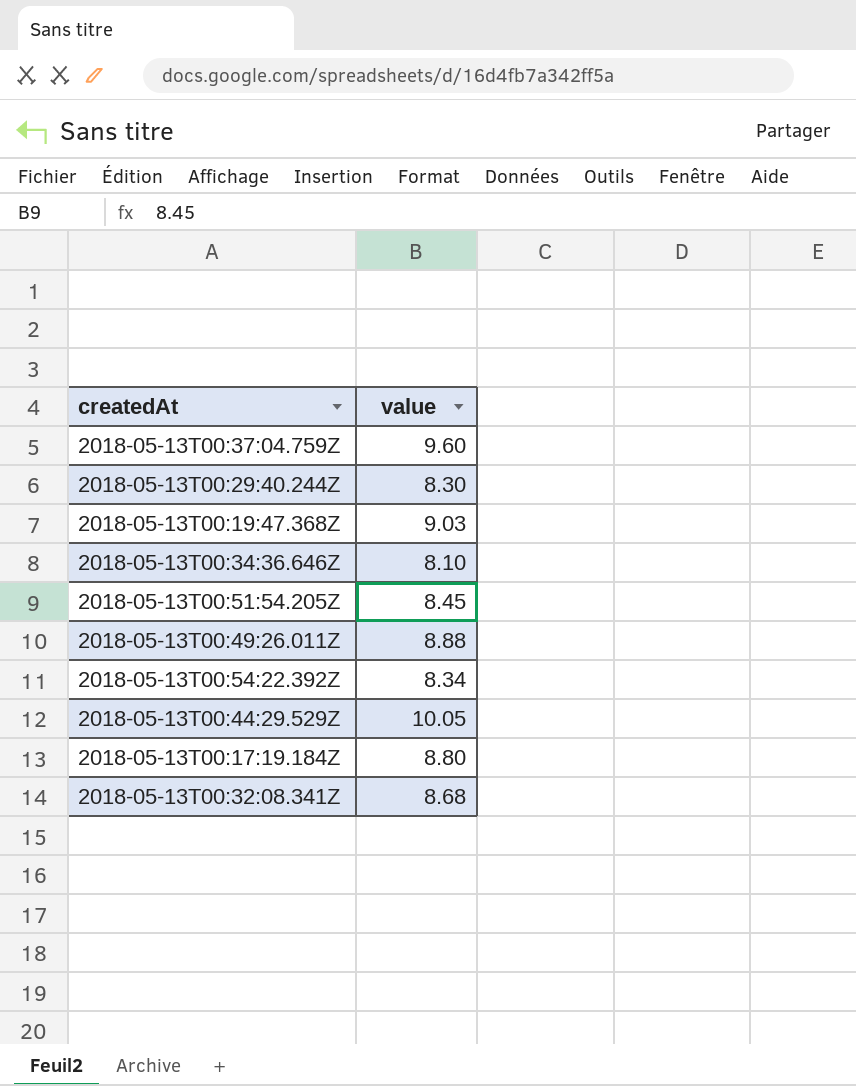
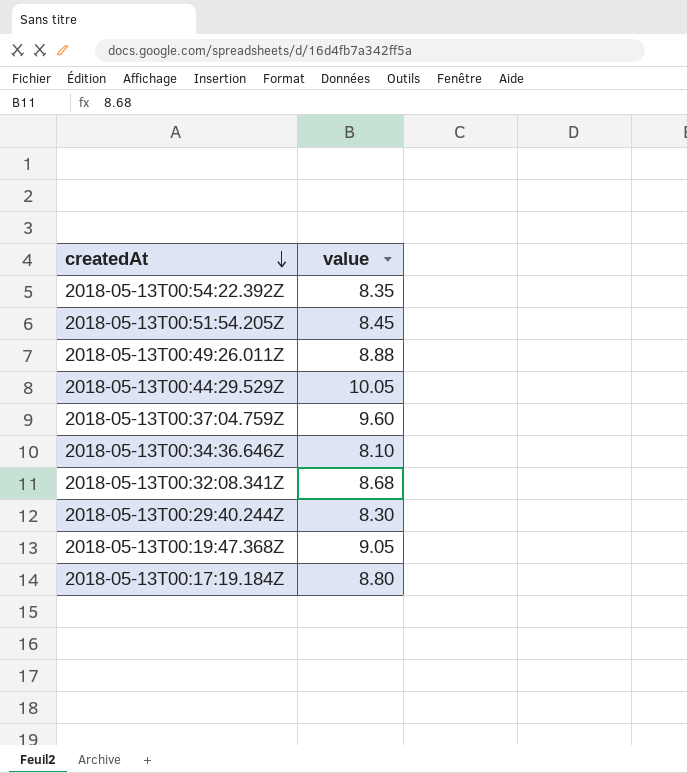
row order: none -> createdAt descending
2018-05-13T00:54:22.392Z | value: 8.34 -> 8.35
2018-05-13T00:19:47.368Z | value: 9.03 -> 9.05

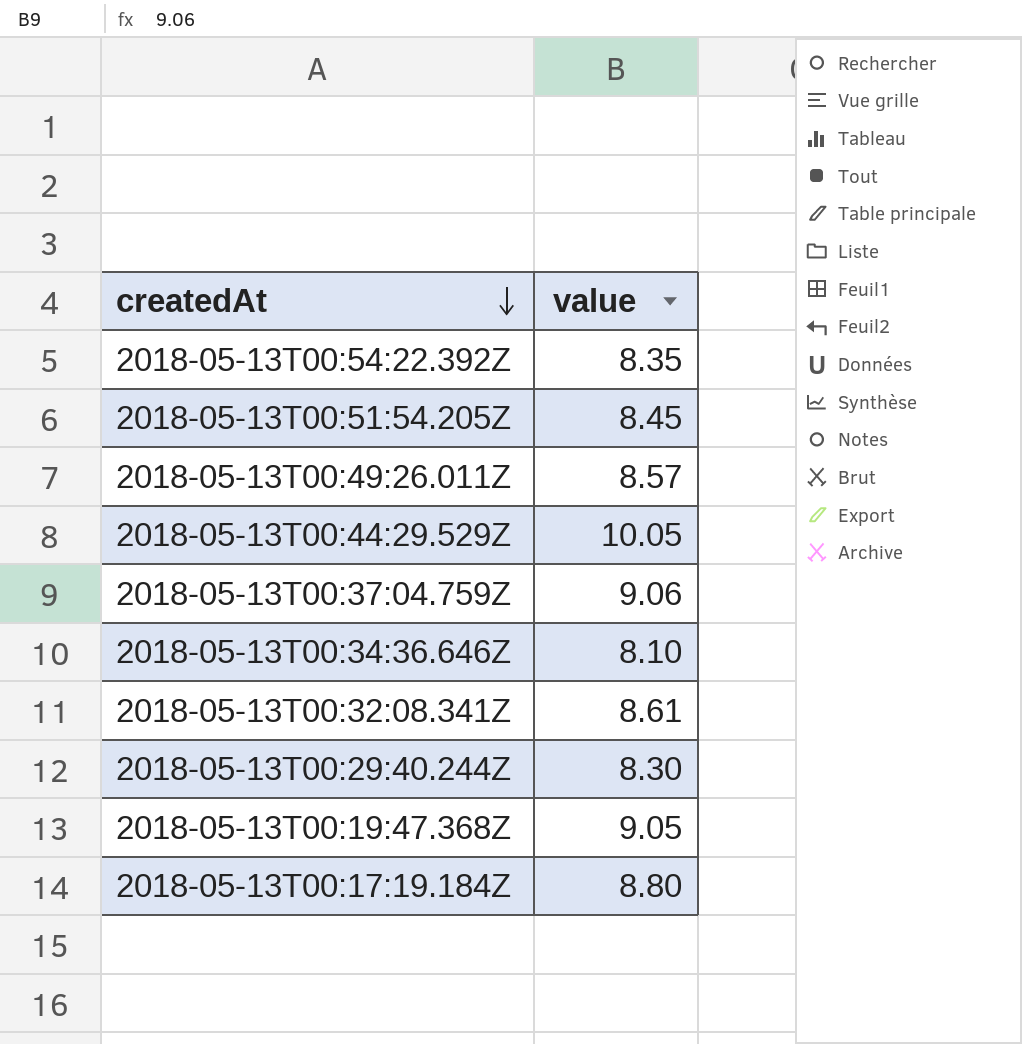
2018-05-13T00:49:26.011Z | value: 8.88 -> 8.57
2018-05-13T00:37:04.759Z | value: 9.60 -> 9.06
2018-05-13T00:32:08.341Z | value: 8.68 -> 8.61

